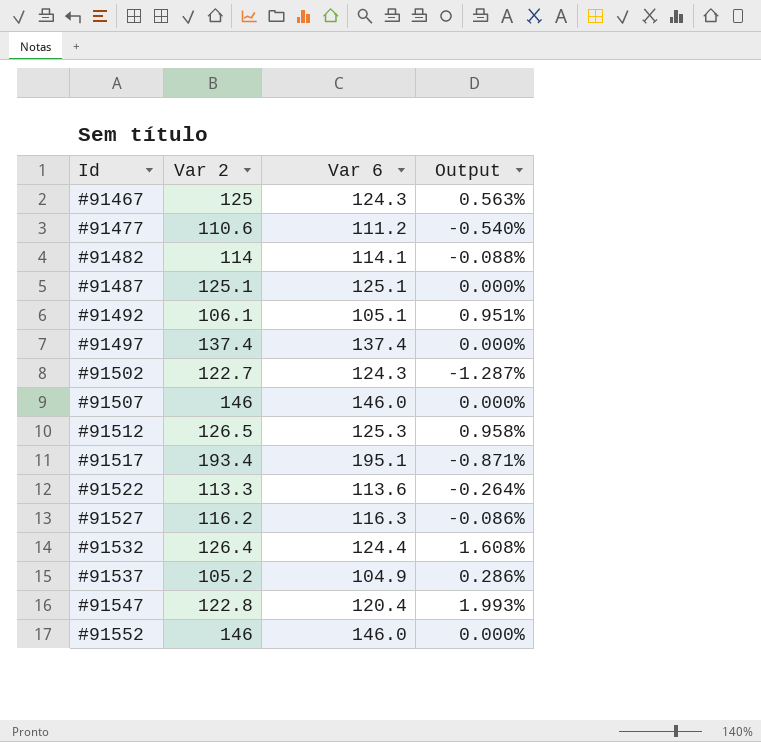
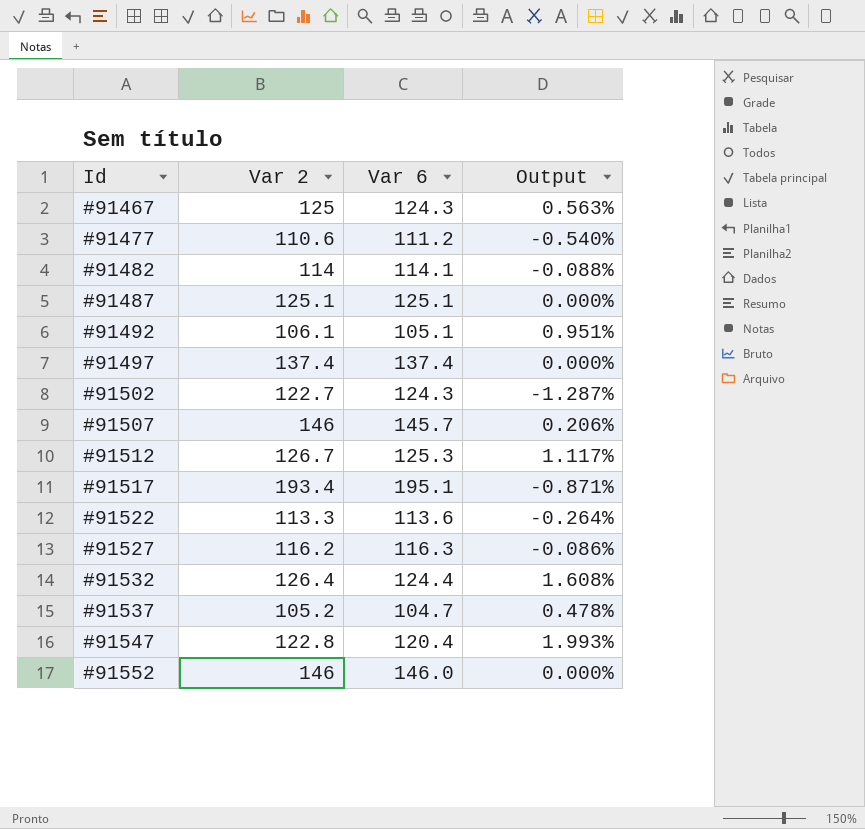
#91507 | Var 6: 146.0 -> 145.7
#91507 | Output: 0.000% -> 0.206%
#91512 | Var 2: 126.5 -> 126.7
#91512 | Output: 0.958% -> 1.117%
#91537 | Var 6: 104.9 -> 104.7
#91537 | Output: 0.286% -> 0.478%

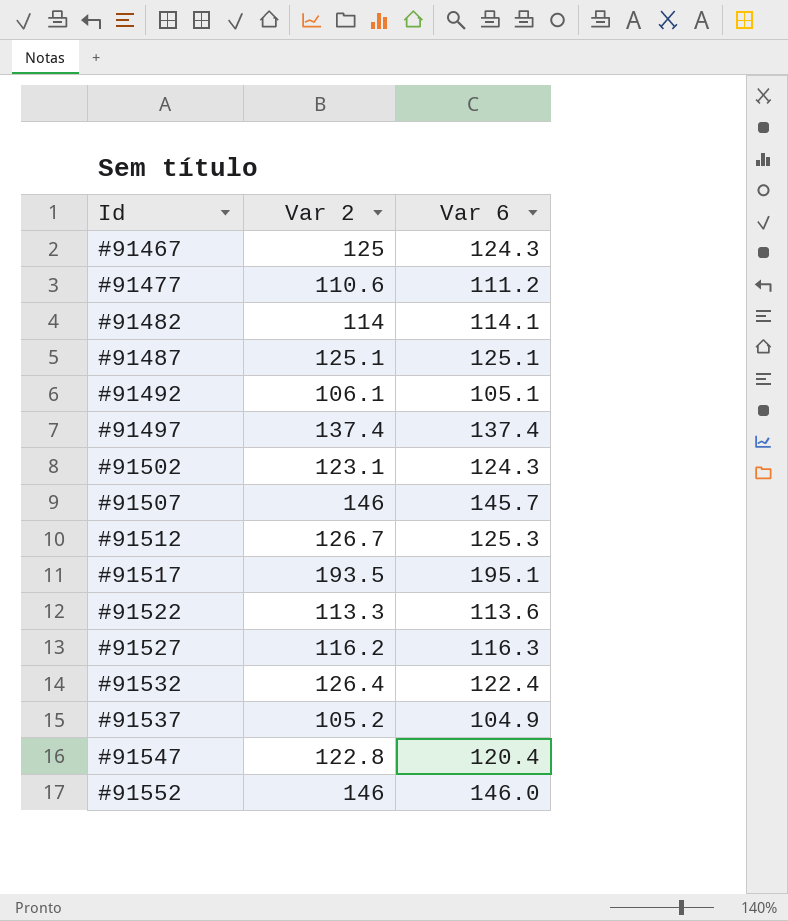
column Output | formula: ([Var 2] - [Var 6]) / [Var 6] -> none
#91502 | Var 2: 122.7 -> 123.1
#91517 | Var 2: 193.4 -> 193.5
#91532 | Var 6: 124.4 -> 122.4
#91537 | Var 6: 104.7 -> 104.9

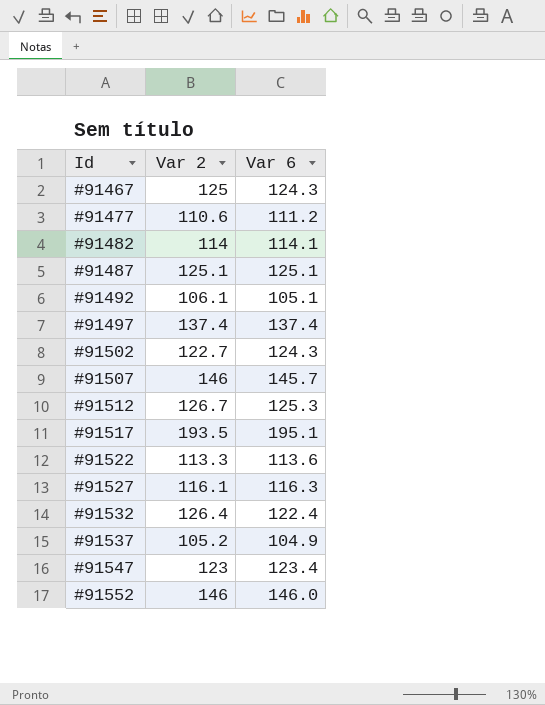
#91502 | Var 2: 123.1 -> 122.7
#91527 | Var 2: 116.2 -> 116.1
#91547 | Var 2: 122.8 -> 123
#91547 | Var 6: 120.4 -> 123.4

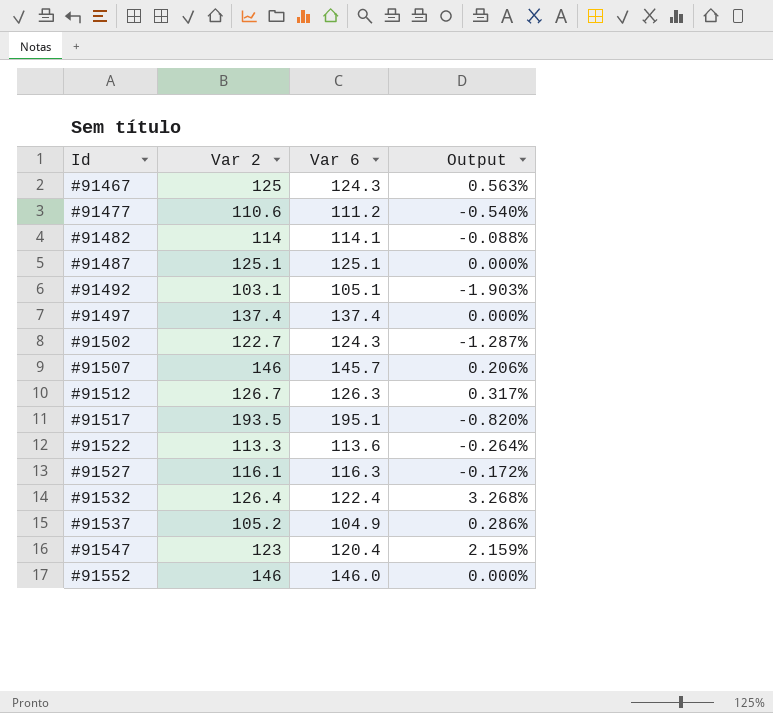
column Output | formula: none -> ([Var 2] - [Var 6]) / [Var 6]
#91492 | Var 2: 106.1 -> 103.1
#91512 | Var 6: 125.3 -> 126.3
#91547 | Var 6: 123.4 -> 120.4

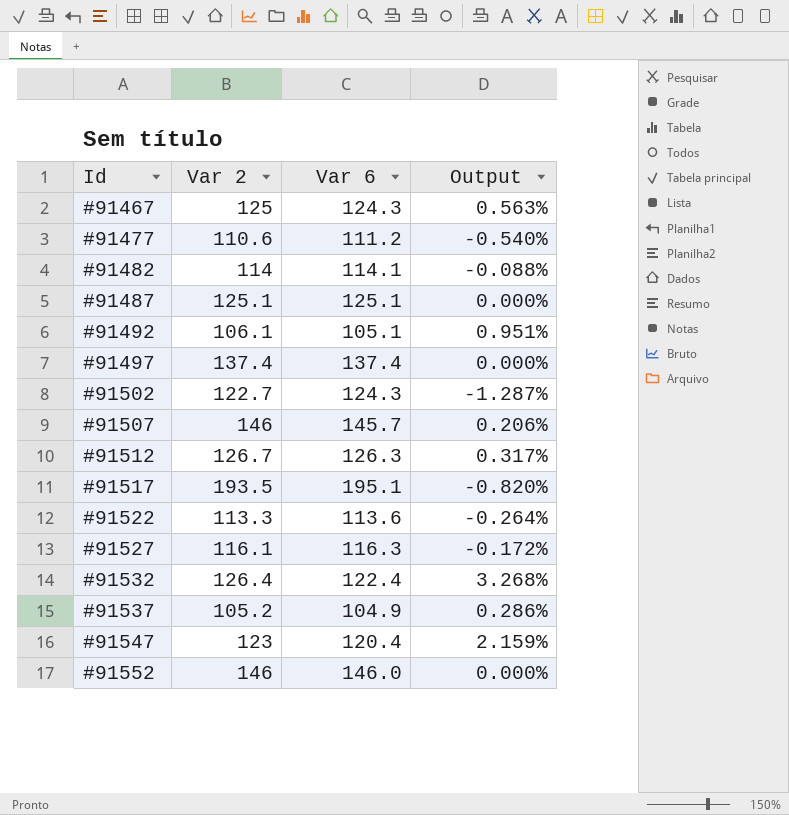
#91492 | Var 2: 103.1 -> 106.1
#91492 | Output: -1.903% -> 0.951%

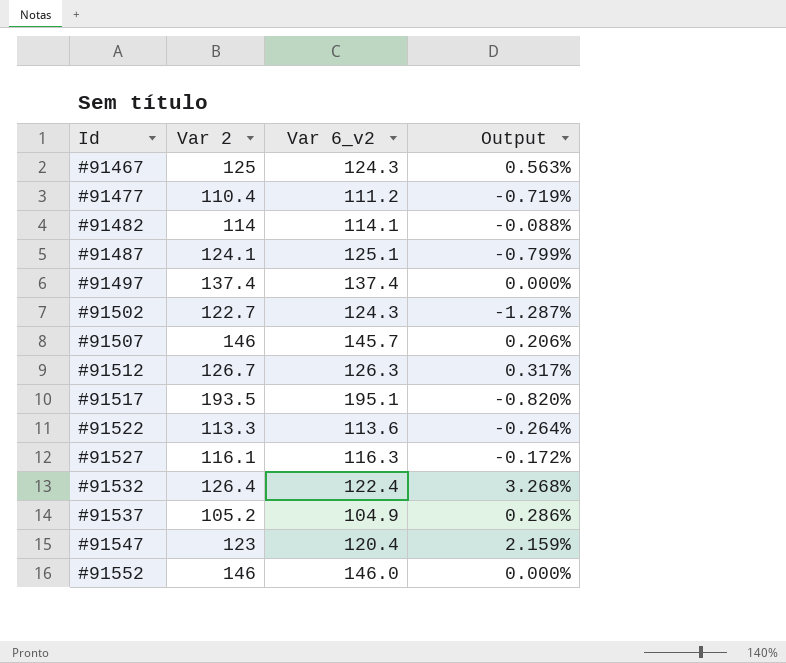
column name: Var 6 -> Var 6_v2
row #91492: 106.1 | 105.1 | 0.951% -> none
#91477 | Var 2: 110.6 -> 110.4
#91477 | Output: -0.540% -> -0.719%
#91487 | Var 2: 125.1 -> 124.1
#91487 | Output: 0.000% -> -0.799%

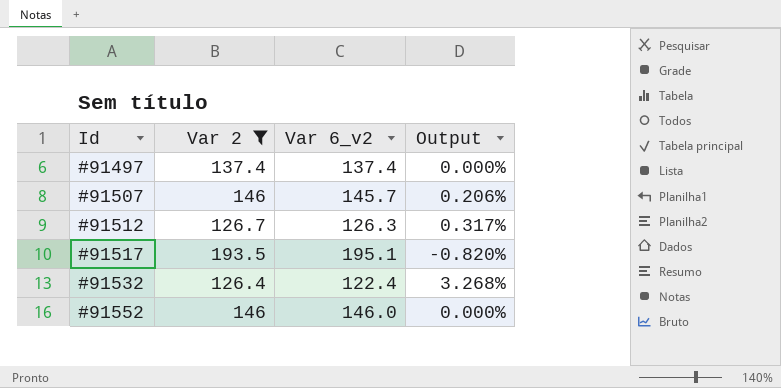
filter: none -> Var 2 >= 126.4

